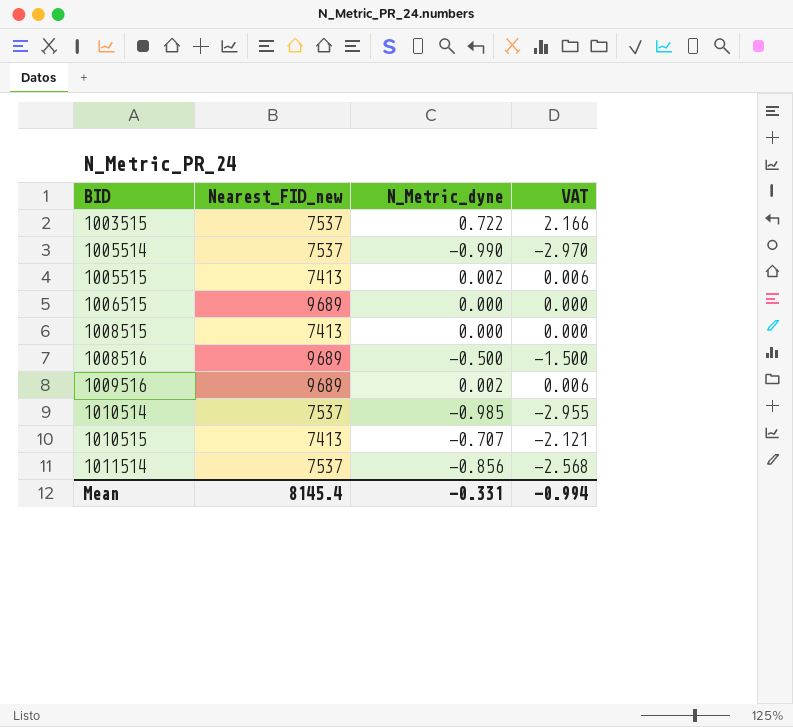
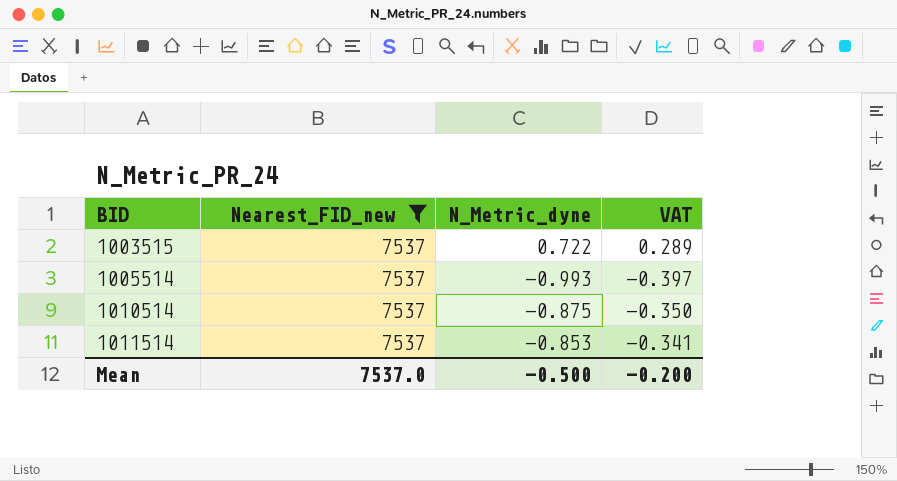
filter: none -> Nearest_FID_new = 7537
column VAT | formula: [N_Metric_dyne] * 3 -> [N_Metric_dyne] * 0.4
1005514 | N_Metric_dyne: -0.990 -> -0.993
1010514 | N_Metric_dyne: -0.985 -> -0.875
1011514 | N_Metric_dyne: -0.856 -> -0.853
Mean | Nearest_FID_new: 8145.4 -> 7537.0
Mean | N_Metric_dyne: -0.331 -> -0.500
Mean | VAT: -0.994 -> -0.200

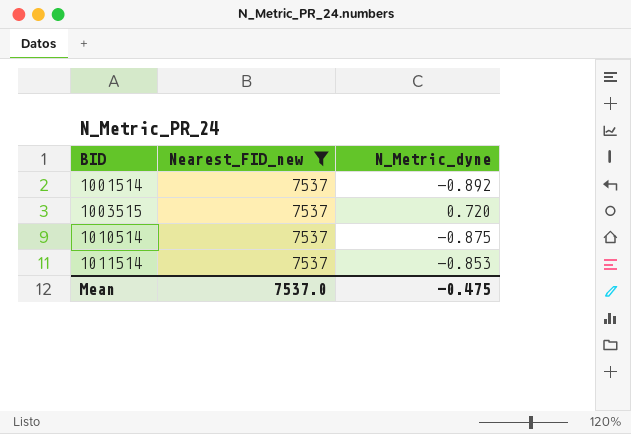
column VAT | formula: [N_Metric_dyne] * 0.4 -> none
row 1005514: 7537 | -0.993 | -0.397 -> none
row 1001514: none -> 7537 | -0.892
1003515 | N_Metric_dyne: 0.722 -> 0.720
Mean | N_Metric_dyne: -0.500 -> -0.475

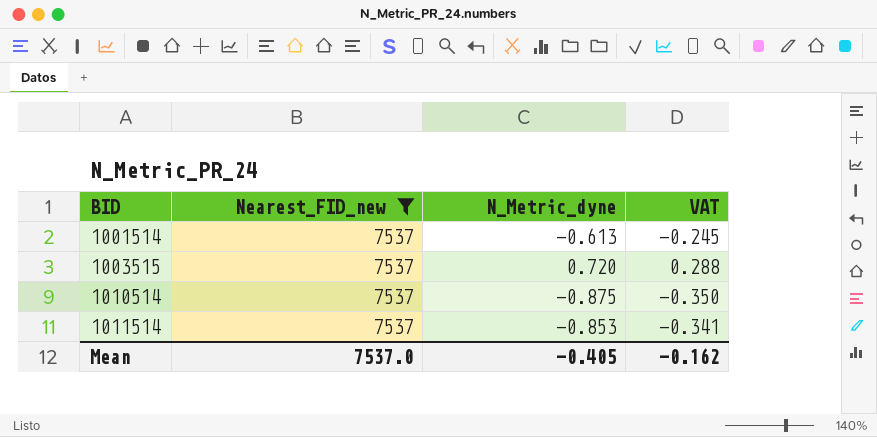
column VAT | formula: none -> [N_Metric_dyne] * 0.4
1001514 | N_Metric_dyne: -0.892 -> -0.613
Mean | N_Metric_dyne: -0.475 -> -0.405

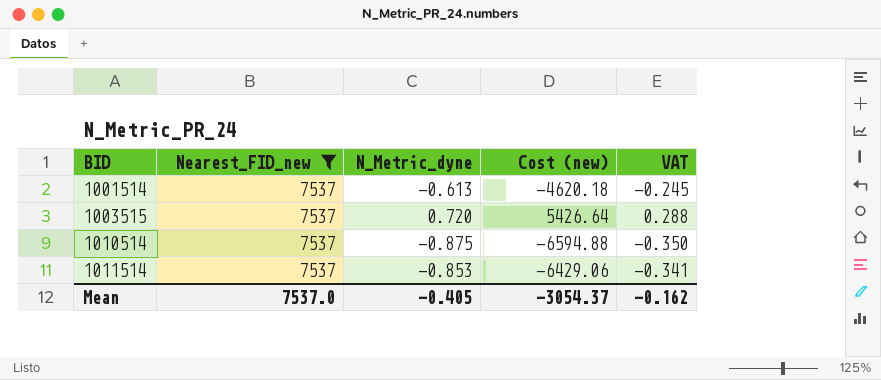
column Cost (new) | formula: none -> [Nearest_FID_new] * [N_Metric_dyne]

